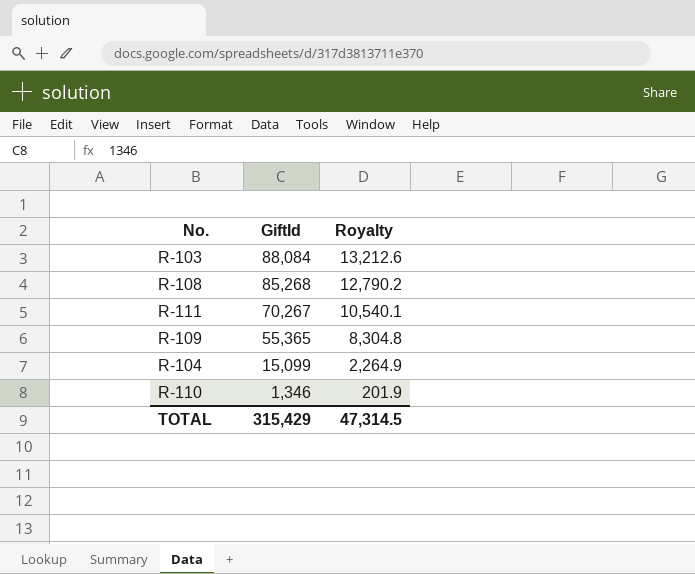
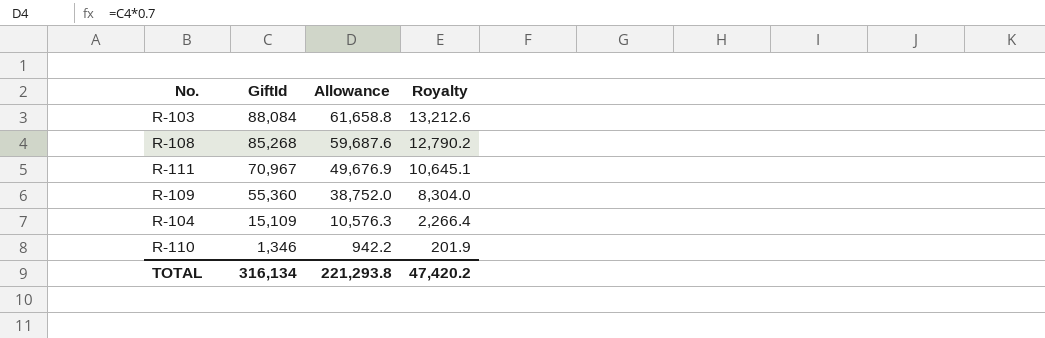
column Allowance | formula: none -> [GiftId] * 0.7
R-111 | GiftId: 70,267 -> 70,967
R-111 | Royalty: 10,540.1 -> 10,645.1
R-109 | GiftId: 55,365 -> 55,360
R-109 | Royalty: 8,304.8 -> 8,304.0
R-104 | GiftId: 15,099 -> 15,109
R-104 | Royalty: 2,264.9 -> 2,266.4
TOTAL | GiftId: 315,429 -> 316,134
TOTAL | Royalty: 47,314.5 -> 47,420.2

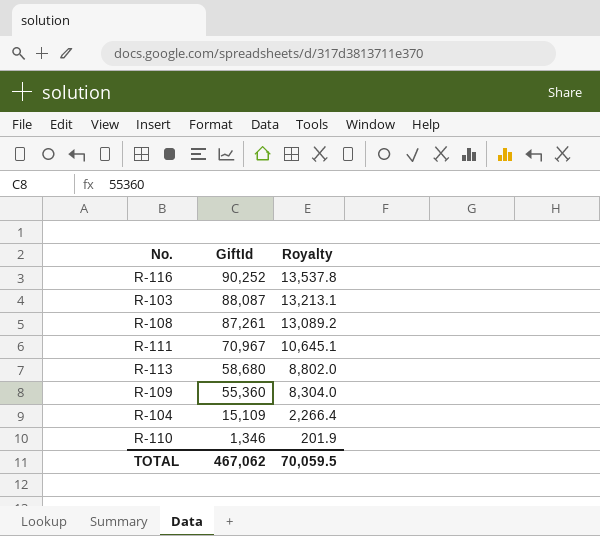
column Allowance | formula: [GiftId] * 0.7 -> none
row R-116: none -> 90,252 | 13,537.8
R-103 | GiftId: 88,084 -> 88,087
R-103 | Royalty: 13,212.6 -> 13,213.1
R-108 | GiftId: 85,268 -> 87,261
R-108 | Royalty: 12,790.2 -> 13,089.2
row R-113: none -> 58,680 | 8,802.0
TOTAL | GiftId: 316,134 -> 467,062
TOTAL | Royalty: 47,420.2 -> 70,059.5

